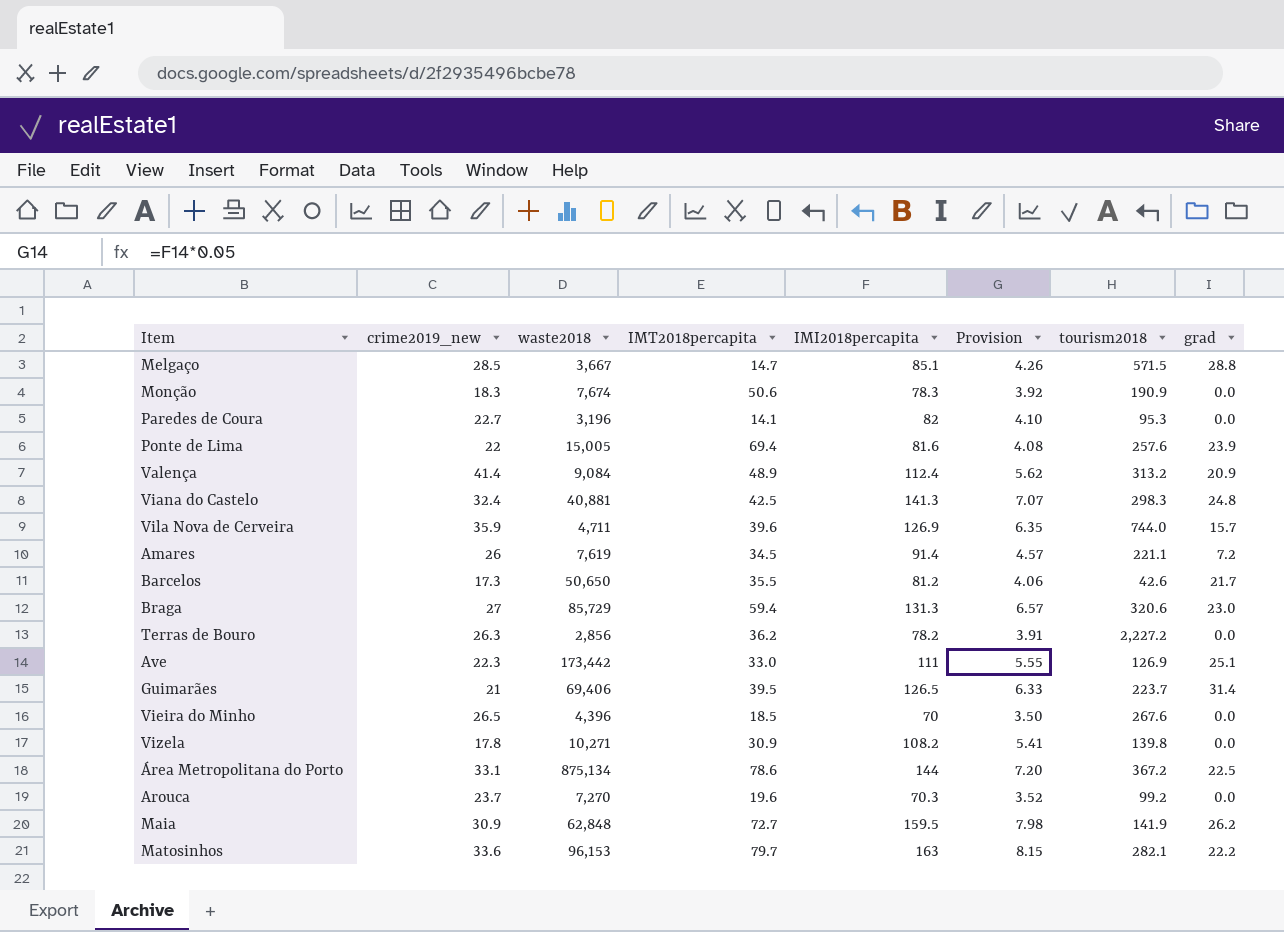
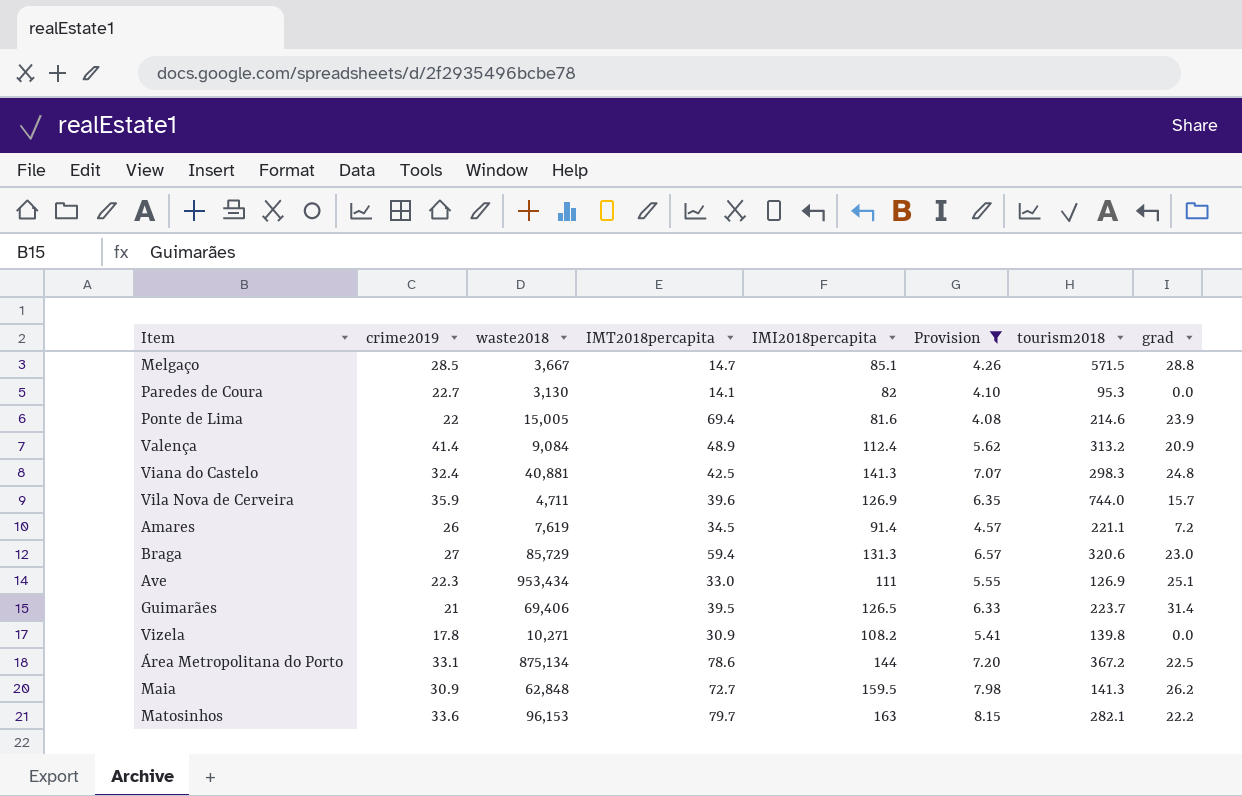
filter: none -> Provision >= 4.08
column name: crime2019_new -> crime2019
Paredes de Coura | waste2018: 3,196 -> 3,130
Ponte de Lima | tourism2018: 257.6 -> 214.6
Ave | waste2018: 173,442 -> 953,434
Maia | tourism2018: 141.9 -> 141.3

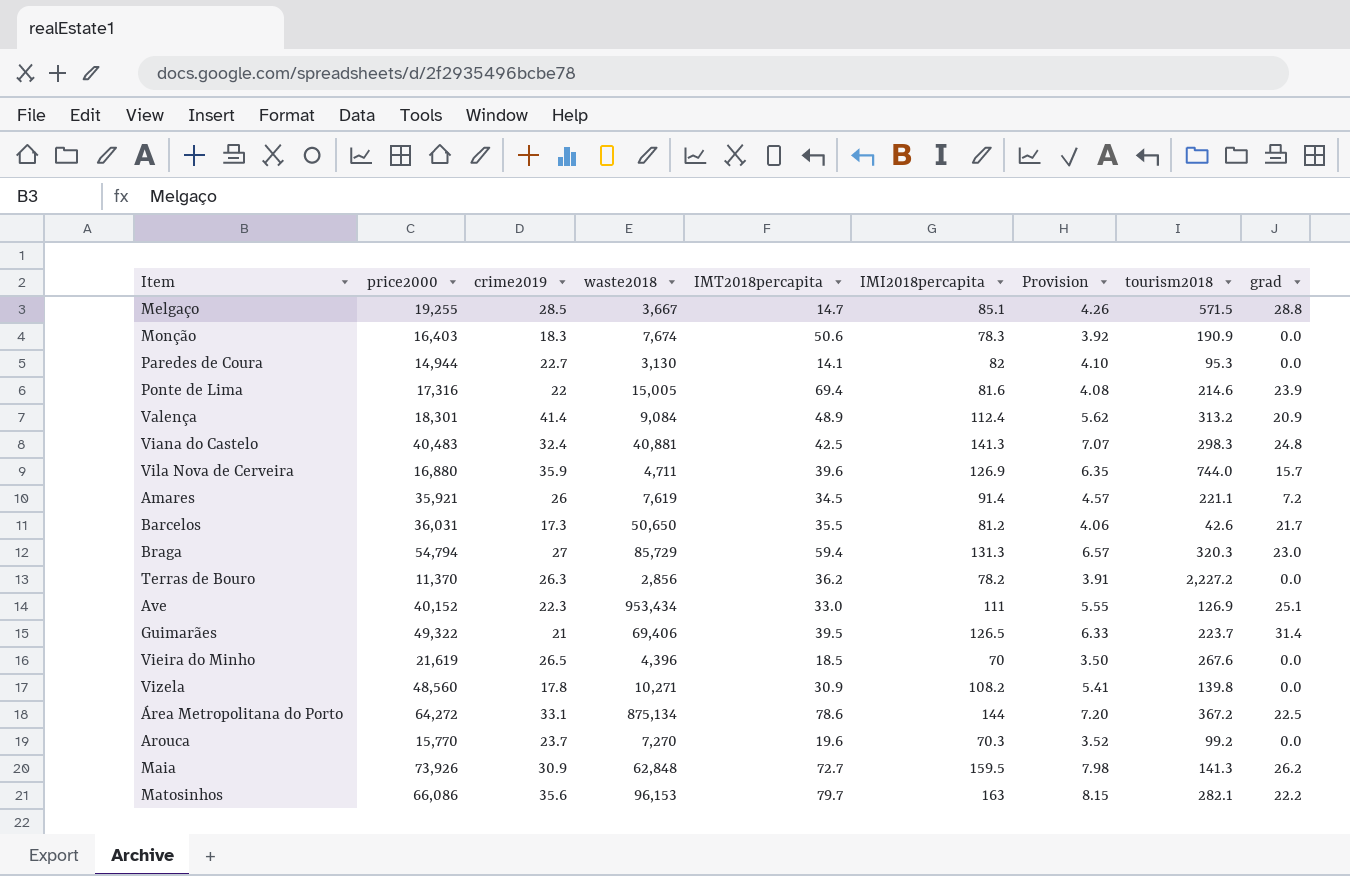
filter: Provision >= 4.08 -> none
column price2000 | position: none -> 2
Braga | tourism2018: 320.6 -> 320.3
Matosinhos | crime2019: 33.6 -> 35.6

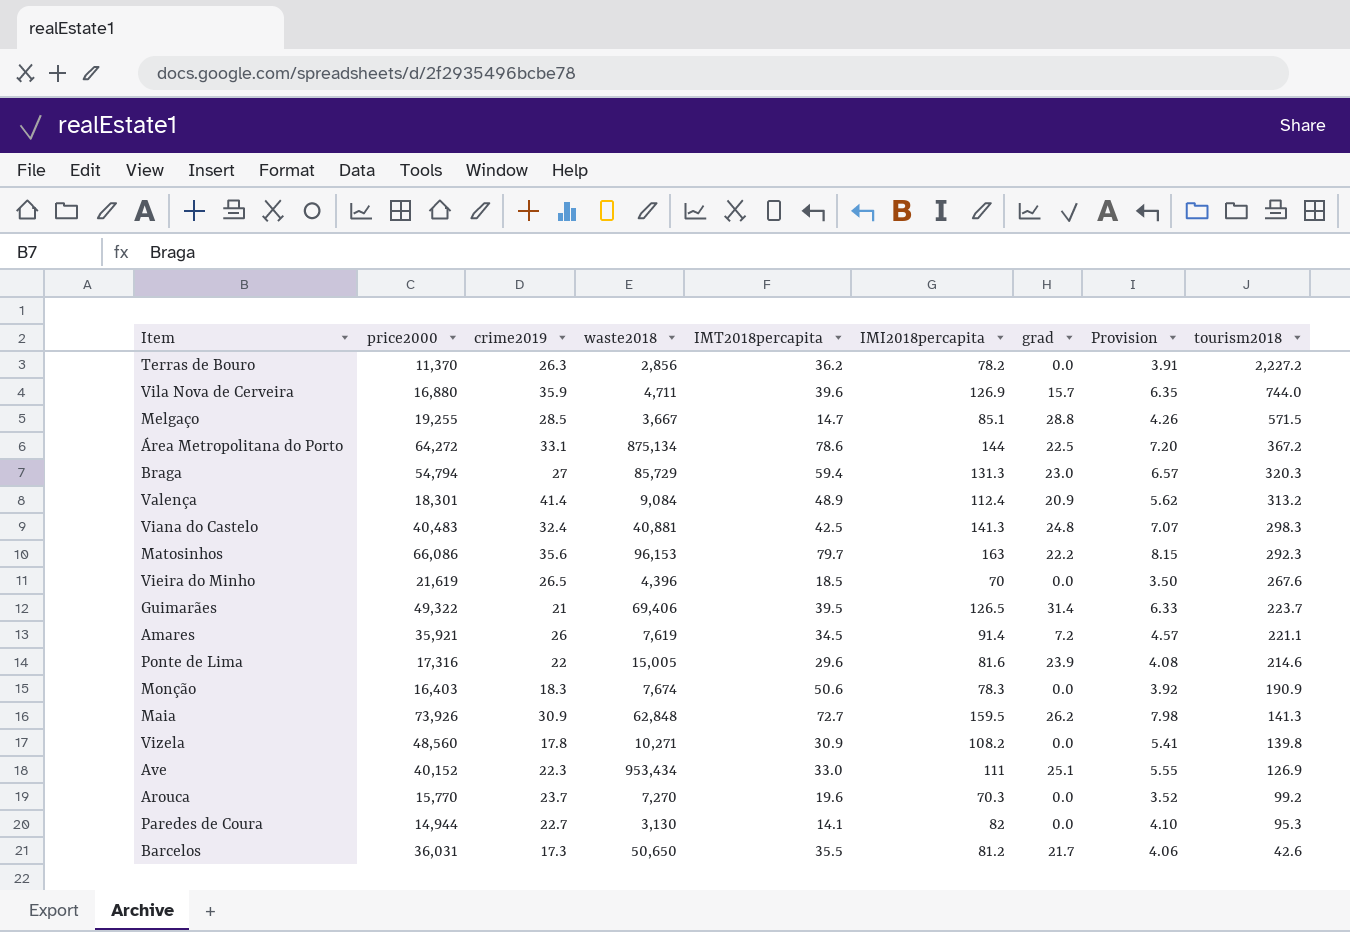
row order: none -> tourism2018 descending
column grad | position: 9 -> 7
Matosinhos | tourism2018: 282.1 -> 292.3
Ponte de Lima | IMT2018percapita: 69.4 -> 29.6

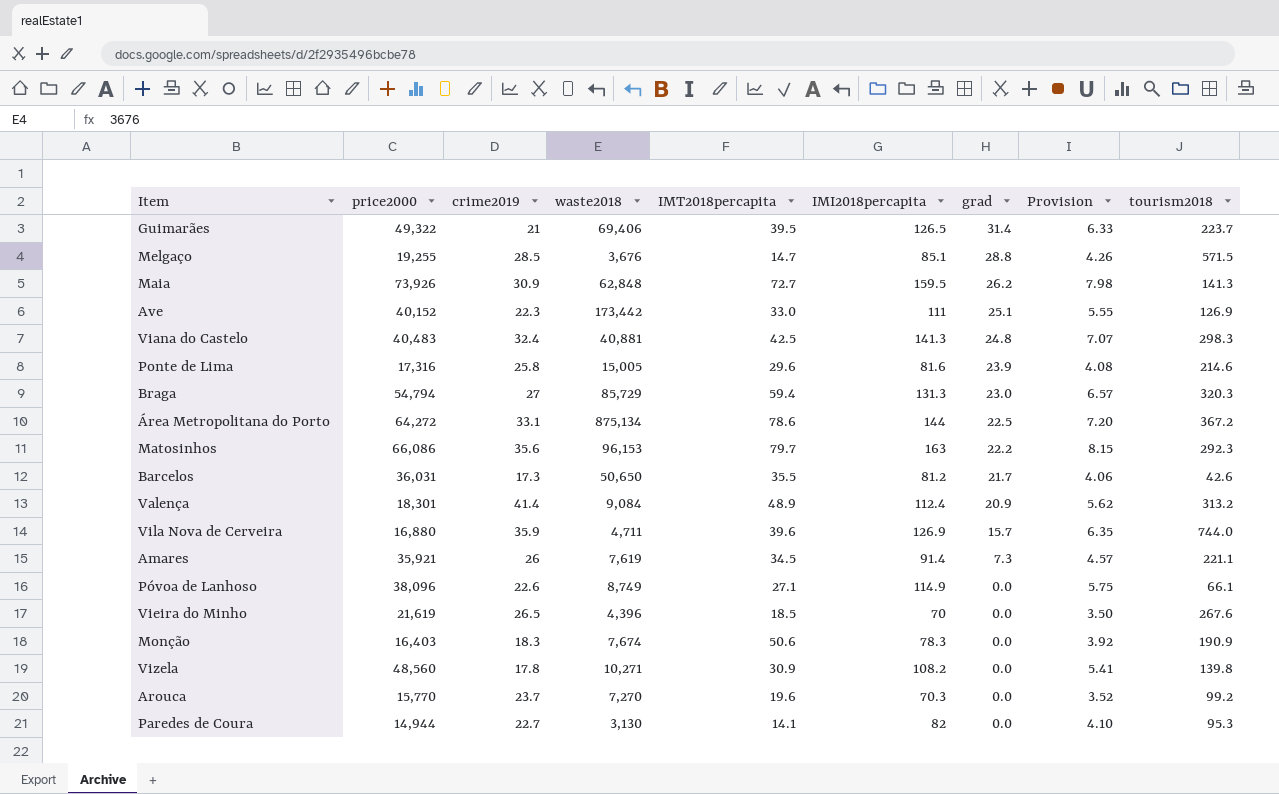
row order: tourism2018 descending -> grad descending
row Terras de Bouro: 11,370 | 26.3 | 2,856 | 36.2 | 78.2 | 0.0 | 3.91 | 2,227.2 -> none
Melgaço | waste2018: 3,667 -> 3,676
Ave | waste2018: 953,434 -> 173,442
Ponte de Lima | crime2019: 22 -> 25.8
Amares | grad: 7.2 -> 7.3
row Póvoa de Lanhoso: none -> 38,096 | 22.6 | 8,749 | 27.1 | 114.9 | 0.0 | 5.75 | 66.1

